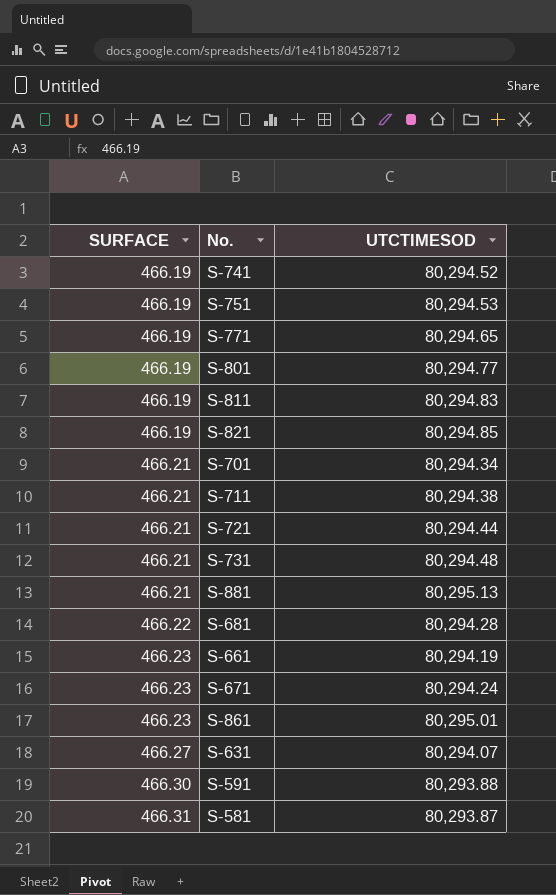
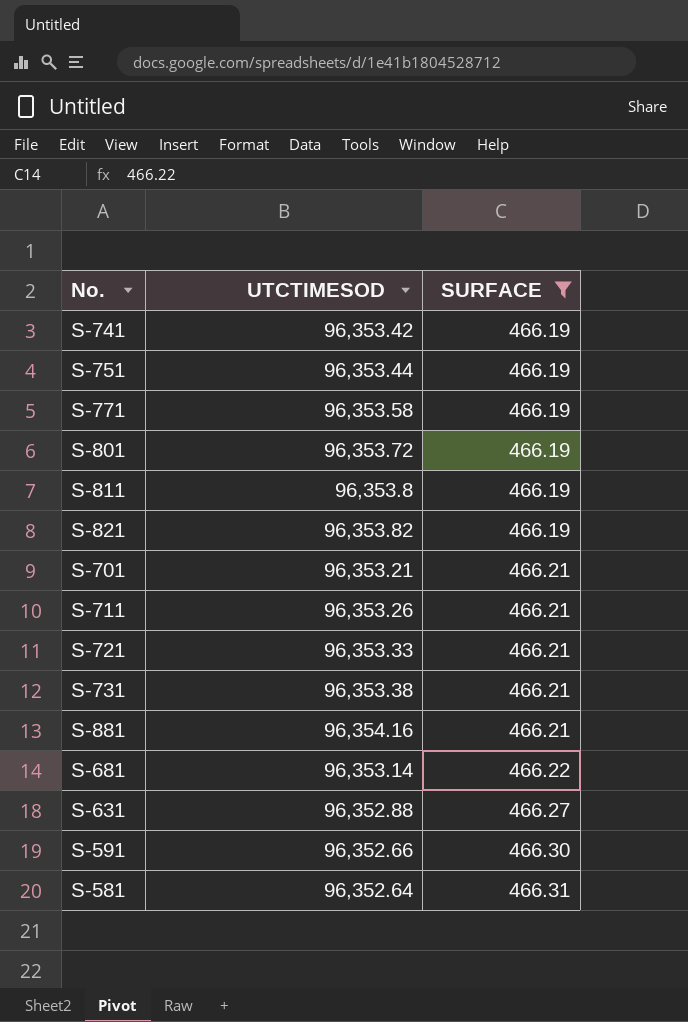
filter: none -> SURFACE != 466.23
column SURFACE | position: 1 -> 3
S-741 | UTCTIMESOD: 80,294.52 -> 96,353.42
S-751 | UTCTIMESOD: 80,294.53 -> 96,353.44
S-771 | UTCTIMESOD: 80,294.65 -> 96,353.58
S-801 | UTCTIMESOD: 80,294.77 -> 96,353.72
S-811 | UTCTIMESOD: 80,294.83 -> 96,353.8
S-821 | UTCTIMESOD: 80,294.85 -> 96,353.82
S-701 | UTCTIMESOD: 80,294.34 -> 96,353.21
S-711 | UTCTIMESOD: 80,294.38 -> 96,353.26
S-721 | UTCTIMESOD: 80,294.44 -> 96,353.33
S-731 | UTCTIMESOD: 80,294.48 -> 96,353.38
S-881 | UTCTIMESOD: 80,295.13 -> 96,354.16
S-681 | UTCTIMESOD: 80,294.28 -> 96,353.14
S-631 | UTCTIMESOD: 80,294.07 -> 96,352.88
S-591 | UTCTIMESOD: 80,293.88 -> 96,352.66
S-581 | UTCTIMESOD: 80,293.87 -> 96,352.64

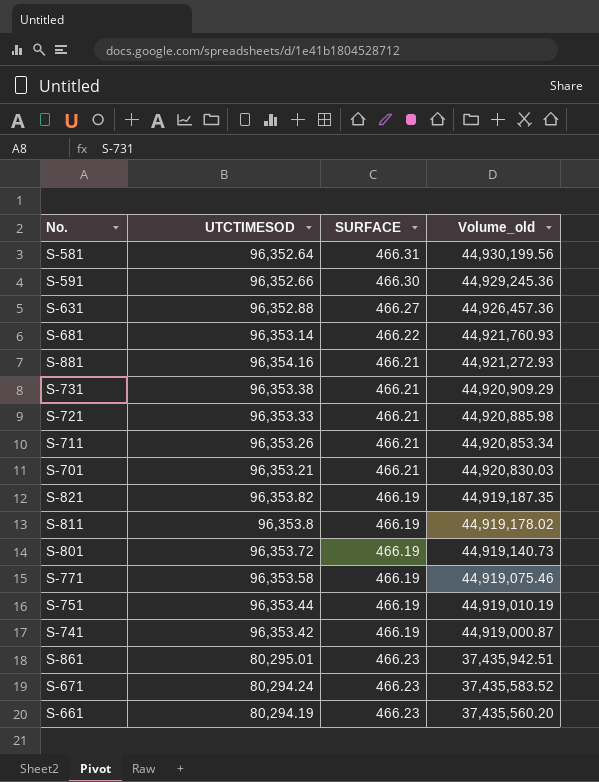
filter: SURFACE != 466.23 -> none
row order: SURFACE ascending -> Volume_old descending
column Volume_old | formula: none -> [UTCTIMESOD] * [SURFACE]

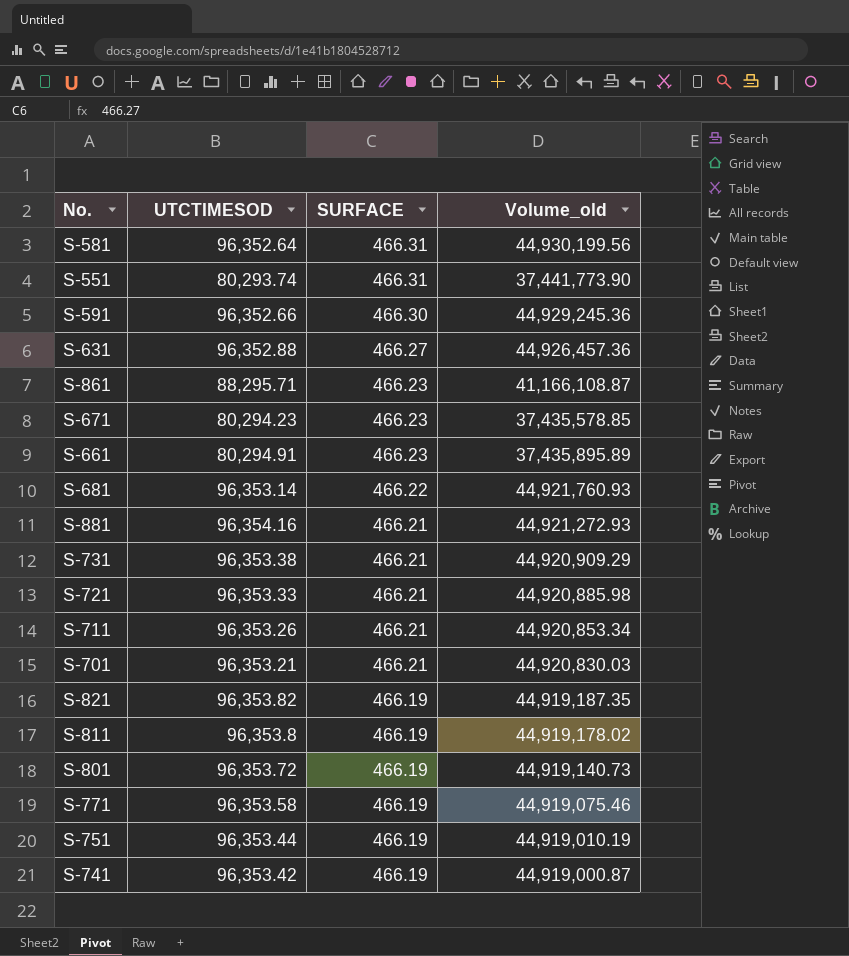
row order: Volume_old descending -> SURFACE descending
row S-551: none -> 80,293.74 | 466.31 | 37,441,773.90
S-861 | UTCTIMESOD: 80,295.01 -> 88,295.71
S-861 | Volume_old: 37,435,942.51 -> 41,166,108.87
S-671 | UTCTIMESOD: 80,294.24 -> 80,294.23
S-671 | Volume_old: 37,435,583.52 -> 37,435,578.85
S-661 | UTCTIMESOD: 80,294.19 -> 80,294.91
S-661 | Volume_old: 37,435,560.20 -> 37,435,895.89

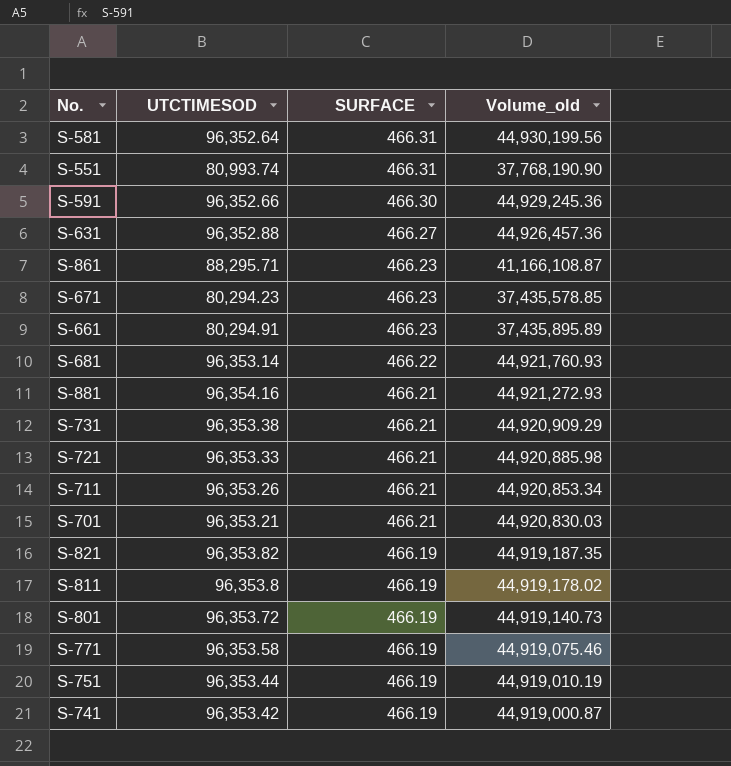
S-551 | UTCTIMESOD: 80,293.74 -> 80,993.74
S-551 | Volume_old: 37,441,773.90 -> 37,768,190.90

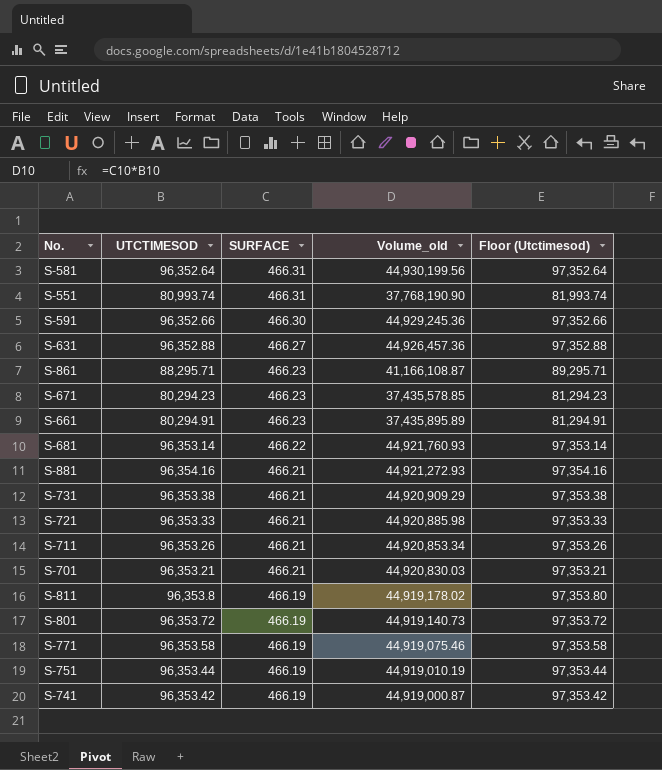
column Floor (Utctimesod) | formula: none -> [UTCTIMESOD] + 1000
row S-821: 96,353.82 | 466.19 | 44,919,187.35 -> none

